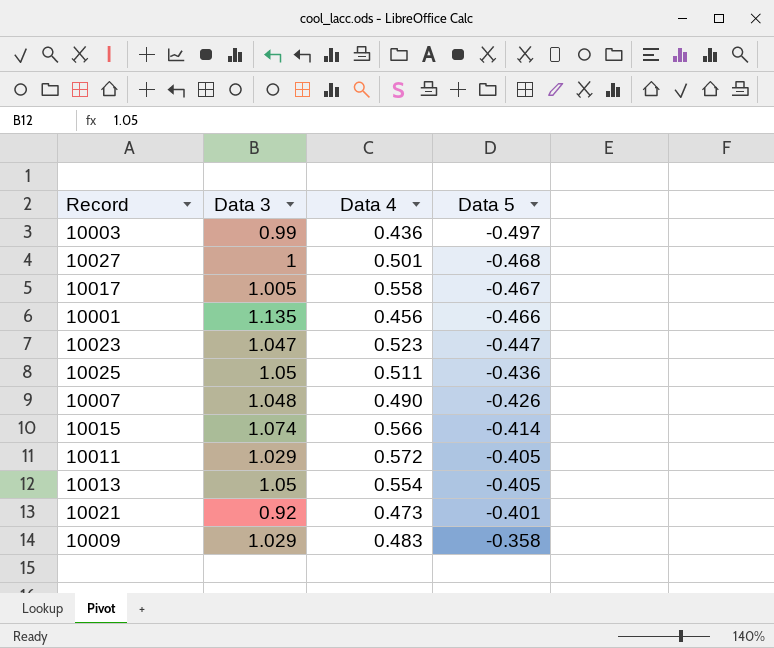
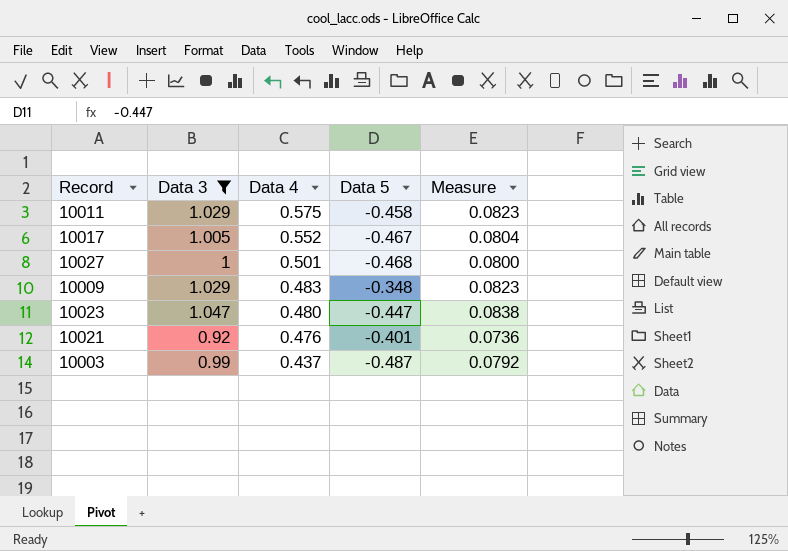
filter: none -> Data 3 <= 1.047
row order: Data 5 ascending -> Data 4 descending
column Measure | formula: none -> [Data 3] * 0.08
10011 | Data 4: 0.572 -> 0.575
10011 | Data 5: -0.405 -> -0.458
10017 | Data 4: 0.558 -> 0.552
10009 | Data 5: -0.358 -> -0.348
10023 | Data 4: 0.523 -> 0.480
10021 | Data 4: 0.473 -> 0.476
10003 | Data 4: 0.436 -> 0.437
10003 | Data 5: -0.497 -> -0.487

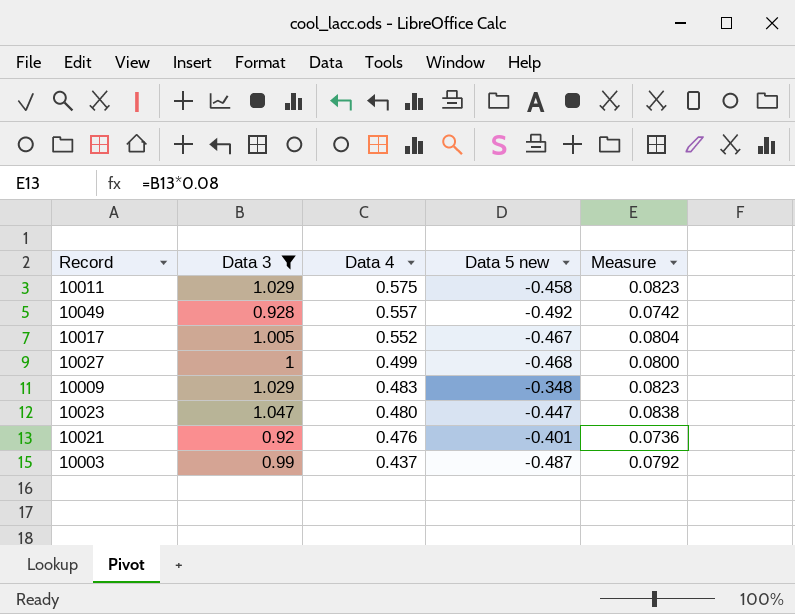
column name: Data 5 -> Data 5 new
row 10049: none -> 0.928 | 0.557 | -0.492 | 0.0742
10027 | Data 4: 0.501 -> 0.499

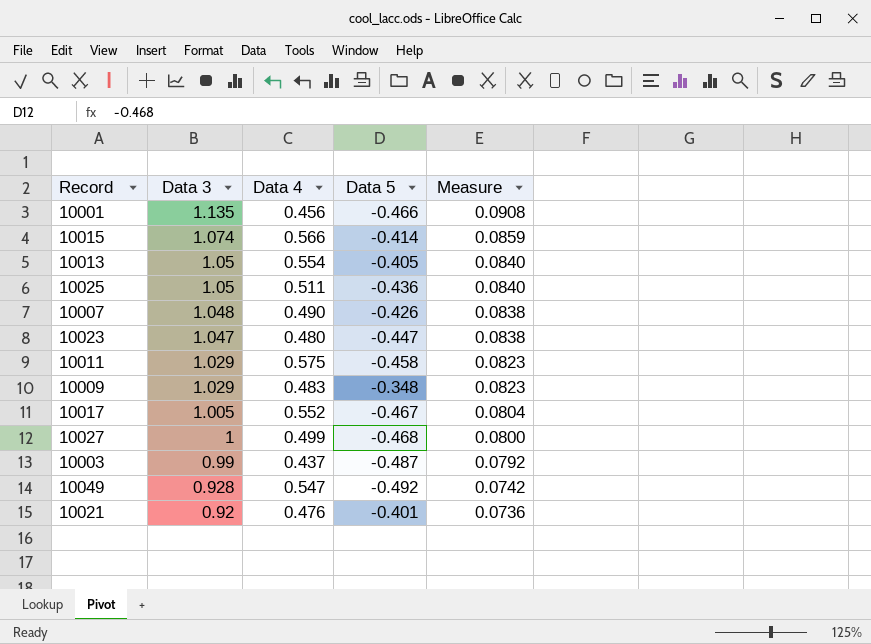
filter: Data 3 <= 1.047 -> none
row order: Data 4 descending -> Data 3 descending
column name: Data 5 new -> Data 5
10049 | Data 4: 0.557 -> 0.547

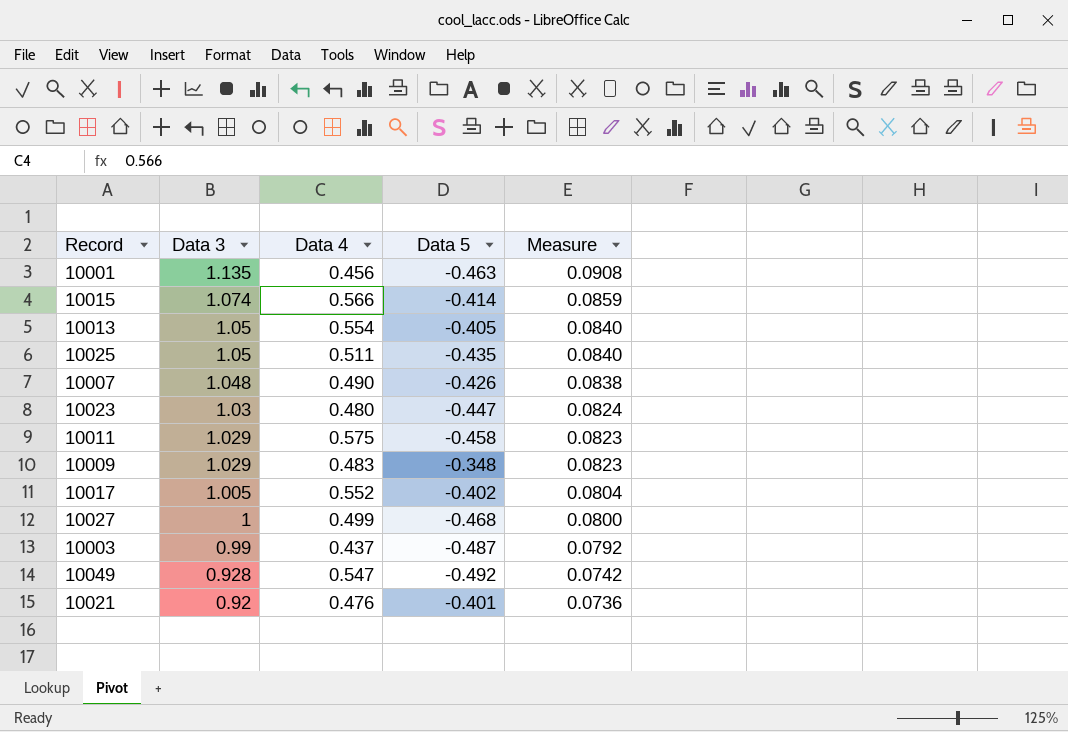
10001 | Data 5: -0.466 -> -0.463
10025 | Data 5: -0.436 -> -0.435
10023 | Data 3: 1.047 -> 1.03
10023 | Measure: 0.0838 -> 0.0824
10017 | Data 5: -0.467 -> -0.402

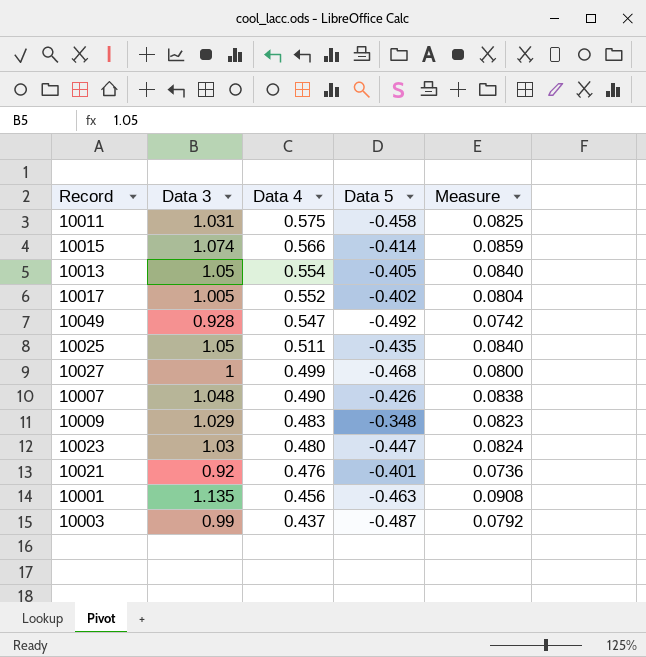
row order: Data 3 descending -> Data 4 descending
10011 | Data 3: 1.029 -> 1.031
10011 | Measure: 0.0823 -> 0.0825

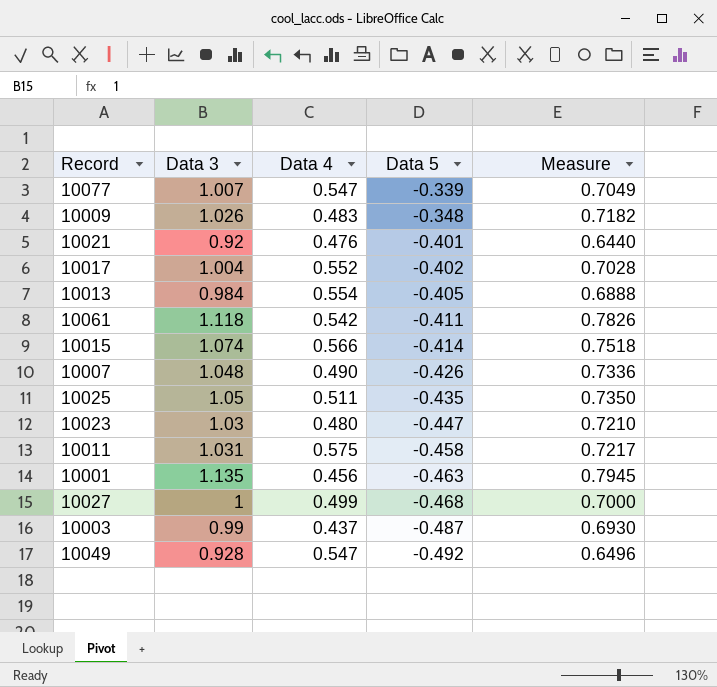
row order: Data 4 descending -> Data 5 descending
column Measure | formula: [Data 3] * 0.08 -> [Data 3] * 0.7
row 10077: none -> 1.007 | 0.547 | -0.339 | 0.7049
10009 | Data 3: 1.029 -> 1.026
10017 | Data 3: 1.005 -> 1.004
10013 | Data 3: 1.05 -> 0.984
row 10061: none -> 1.118 | 0.542 | -0.411 | 0.7826

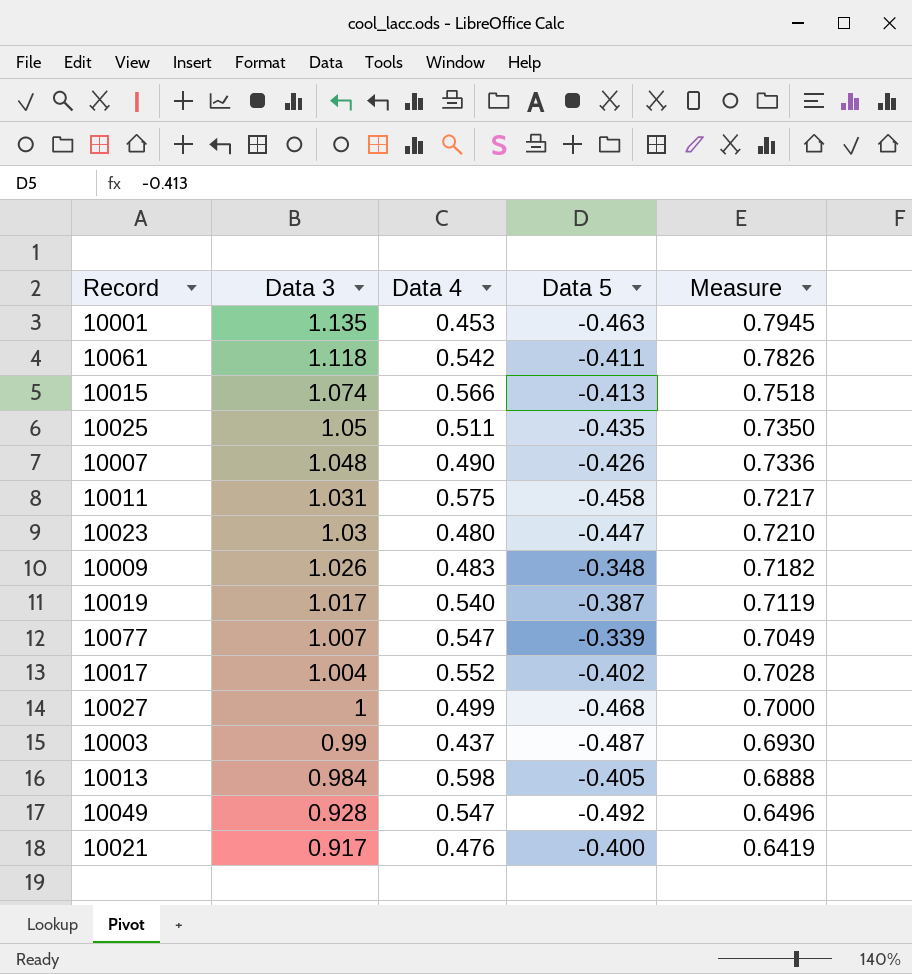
row order: Data 5 descending -> Data 3 descending
10001 | Data 4: 0.456 -> 0.453
10015 | Data 5: -0.414 -> -0.413
row 10019: none -> 1.017 | 0.540 | -0.387 | 0.7119
10013 | Data 4: 0.554 -> 0.598
10021 | Data 3: 0.92 -> 0.917
10021 | Data 5: -0.401 -> -0.400
10021 | Measure: 0.6440 -> 0.6419

